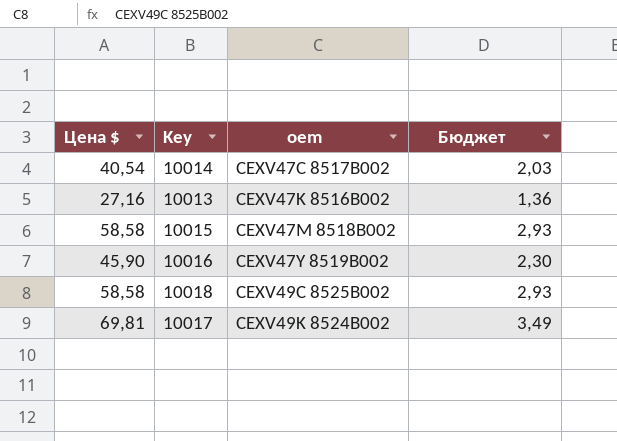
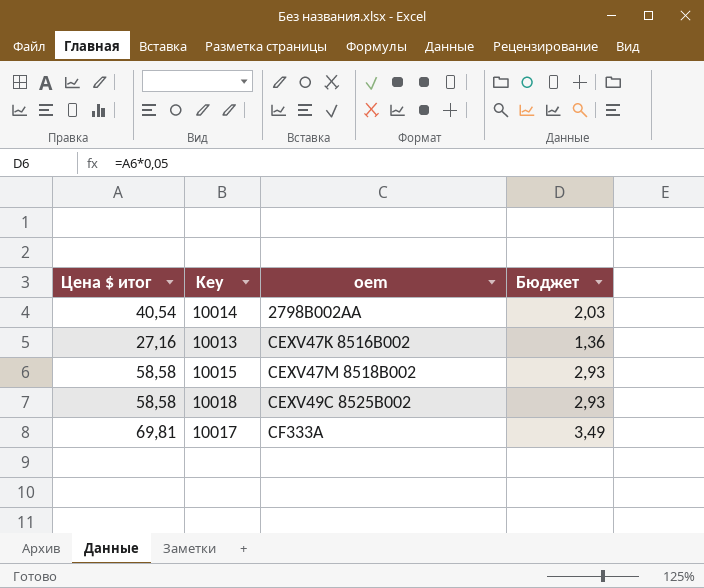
column name: Цена $ -> Цена $ итог
row 10016: 45,90 | CEXV47Y 8519B002 | 2,30 -> none
10014 | oem: CEXV47C 8517B002 -> 2798B002AA
10017 | oem: CEXV49K 8524B002 -> CF333A

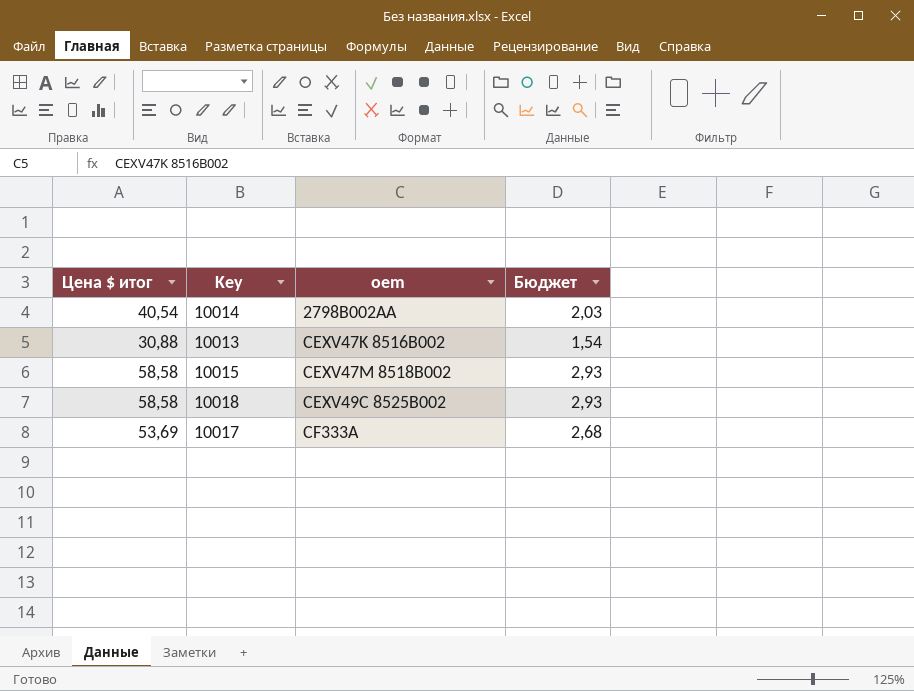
10013 | Цена $ итог: 27,16 -> 30,88
10013 | Бюджет: 1,36 -> 1,54
10017 | Цена $ итог: 69,81 -> 53,69
10017 | Бюджет: 3,49 -> 2,68

